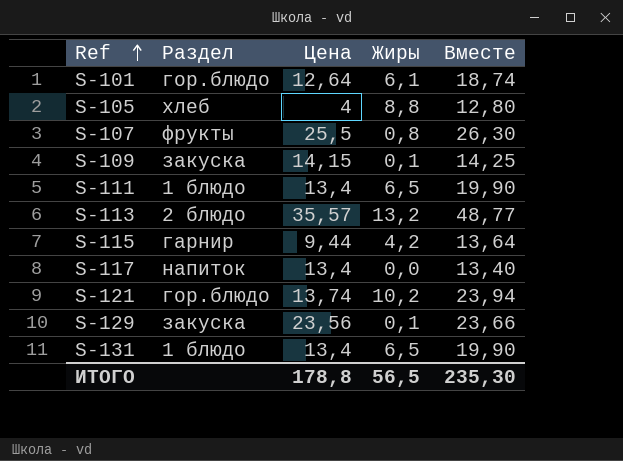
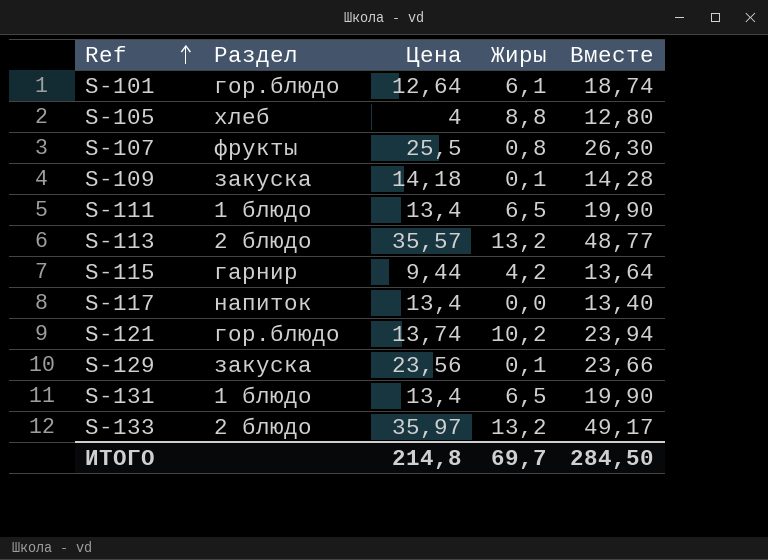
S-109 | Цена: 14,15 -> 14,18
S-109 | Вместе: 14,25 -> 14,28
row S-133: none -> 2 блюдо | 35,97 | 13,2 | 49,17
ИТОГО | Цена: 178,8 -> 214,8
ИТОГО | Жиры: 56,5 -> 69,7
ИТОГО | Вместе: 235,30 -> 284,50

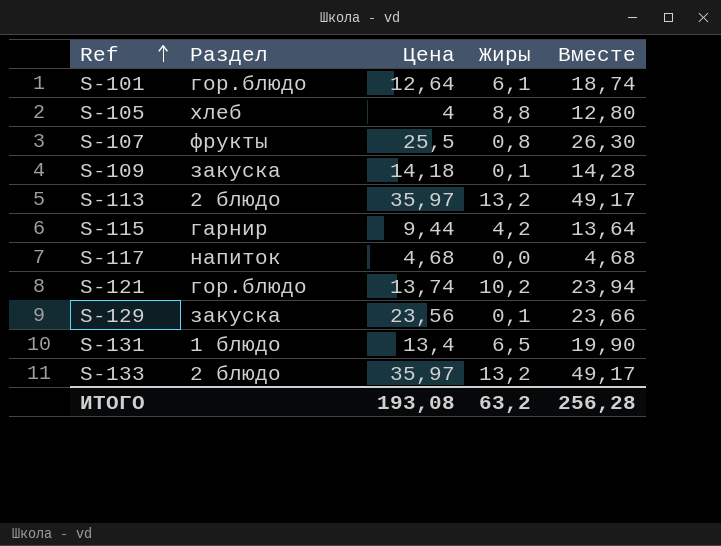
row S-111: 1 блюдо | 13,4 | 6,5 | 19,90 -> none
S-113 | Цена: 35,57 -> 35,97
S-113 | Вместе: 48,77 -> 49,17
S-117 | Цена: 13,4 -> 4,68
S-117 | Вместе: 13,40 -> 4,68
ИТОГО | Цена: 214,8 -> 193,08
ИТОГО | Жиры: 69,7 -> 63,2
ИТОГО | Вместе: 284,50 -> 256,28

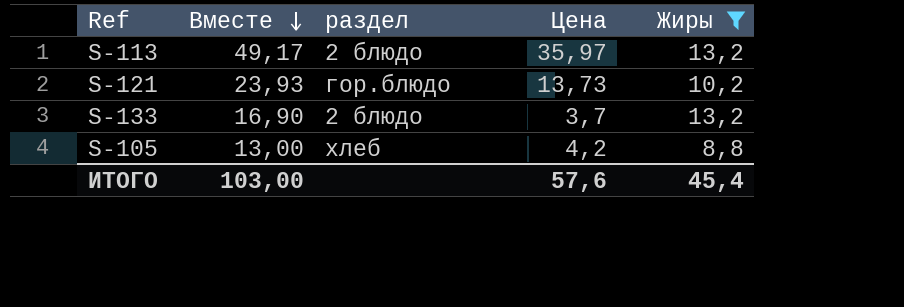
filter: none -> Жиры >= 8,8
row order: Ref ascending -> Вместе descending
column Вместе | position: 5 -> 2
column name: Раздел -> раздел
S-121 | Вместе: 23,94 -> 23,93
S-121 | Цена: 13,74 -> 13,73
S-133 | Вместе: 49,17 -> 16,90
S-133 | Цена: 35,97 -> 3,7
S-105 | Вместе: 12,80 -> 13,00
S-105 | Цена: 4 -> 4,2
ИТОГО | Вместе: 256,28 -> 103,00
ИТОГО | Цена: 193,08 -> 57,6
ИТОГО | Жиры: 63,2 -> 45,4

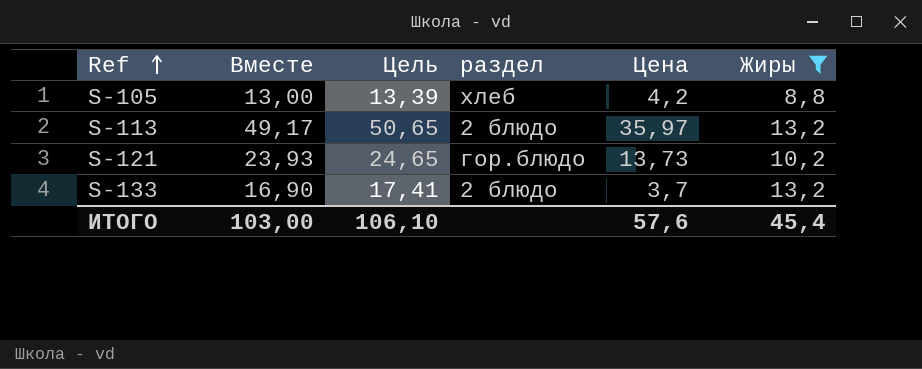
row order: Вместе descending -> Ref ascending
column Цель | formula: none -> [Вместе] * 1,03

